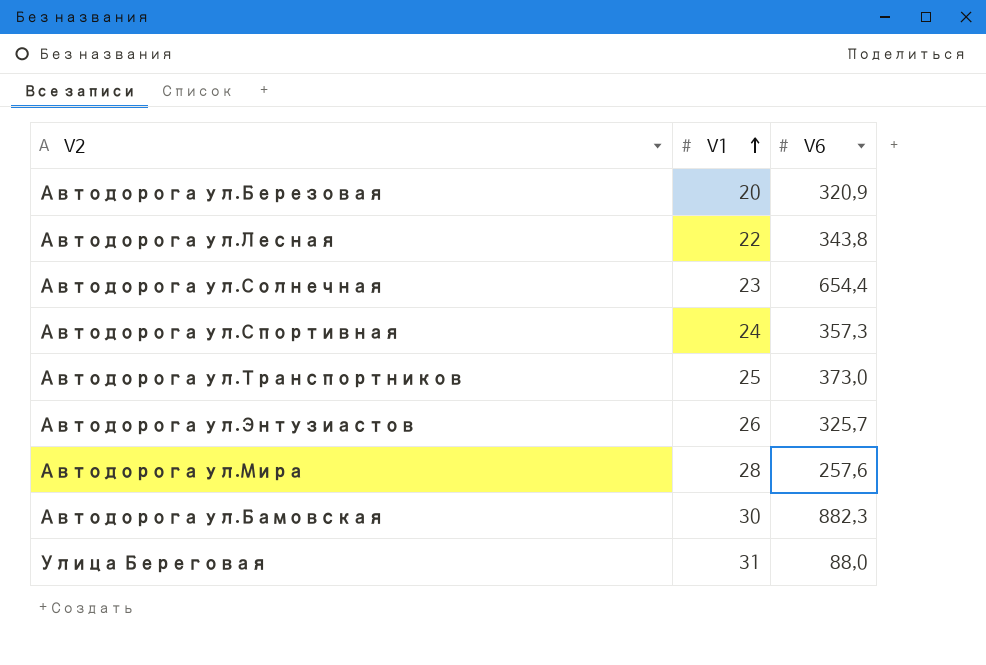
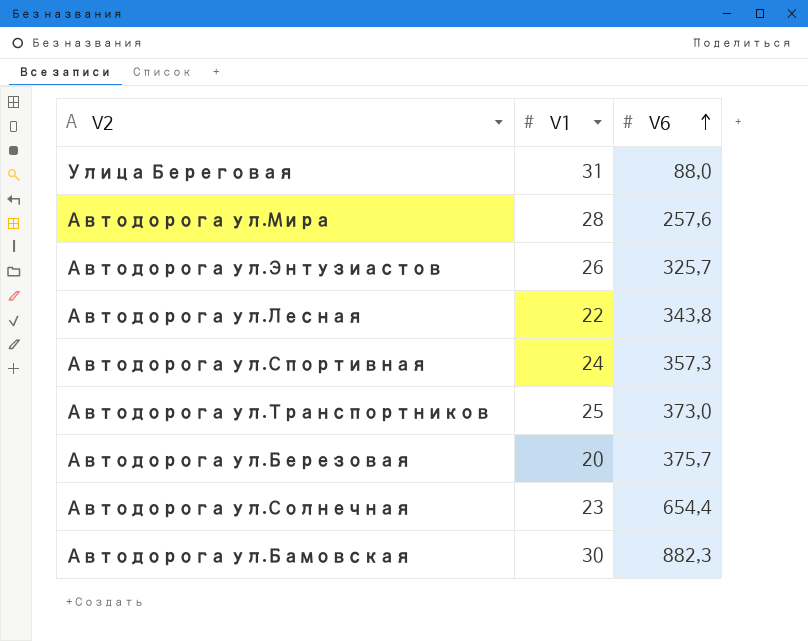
row order: V1 ascending -> V6 ascending
Автодорога ул.Березовая | V6: 320,9 -> 375,7

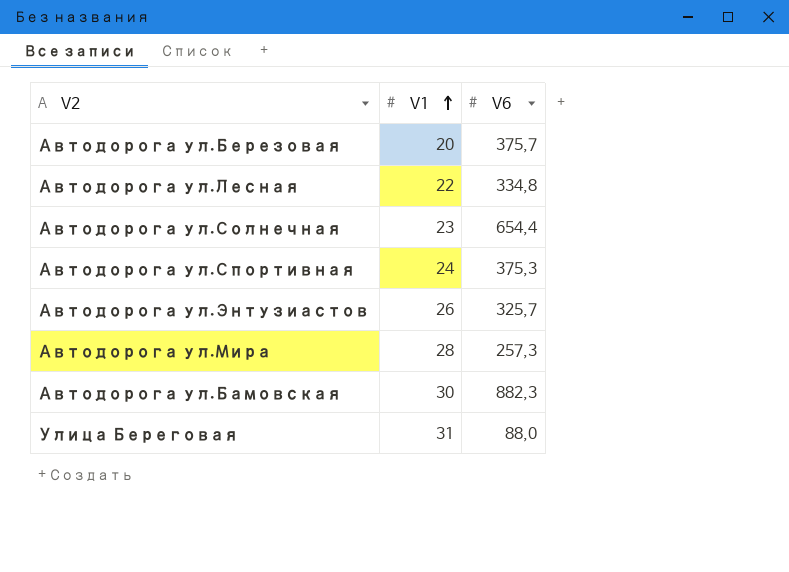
row order: V6 ascending -> V1 ascending
row Автодорога ул.Транспортников: 25 | 373,0 -> none
Автодорога ул.Лесная | V6: 343,8 -> 334,8
Автодорога ул.Спортивная | V6: 357,3 -> 375,3
Автодорога ул.Мира | V6: 257,6 -> 257,3

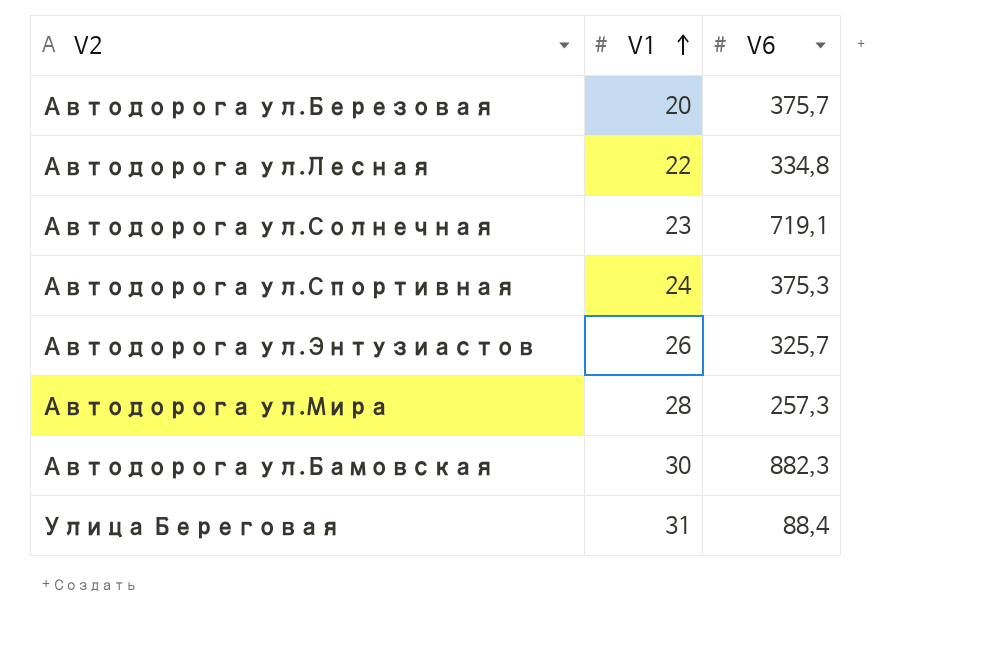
Автодорога ул.Солнечная | V6: 654,4 -> 719,1
Улица Береговая | V6: 88,0 -> 88,4

